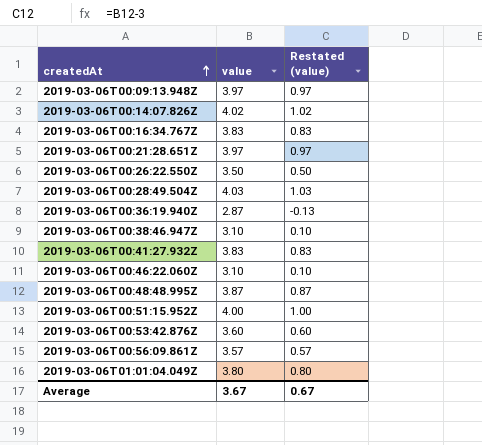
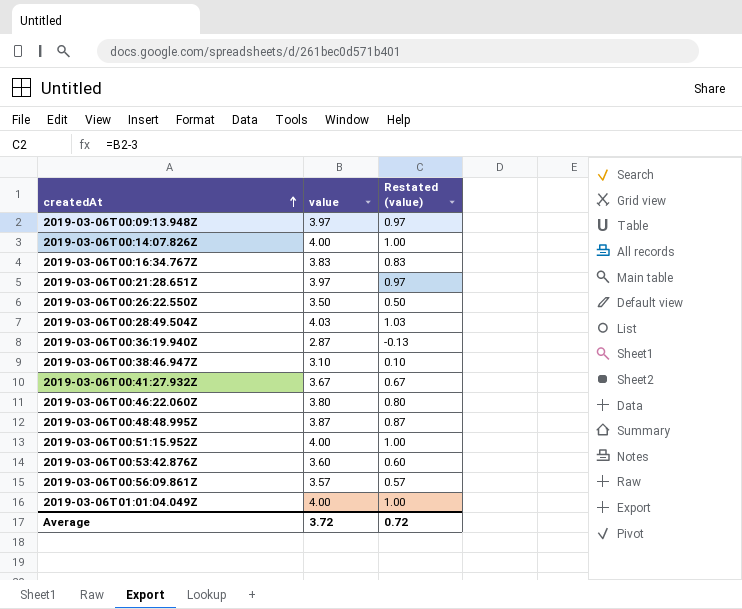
2019-03-06T00:14:07.826Z | value: 4.02 -> 4.00
2019-03-06T00:14:07.826Z | Restated (value): 1.02 -> 1.00
2019-03-06T00:41:27.932Z | value: 3.83 -> 3.67
2019-03-06T00:41:27.932Z | Restated (value): 0.83 -> 0.67
2019-03-06T00:46:22.060Z | value: 3.10 -> 3.80
2019-03-06T00:46:22.060Z | Restated (value): 0.10 -> 0.80
2019-03-06T01:01:04.049Z | value: 3.80 -> 4.00
2019-03-06T01:01:04.049Z | Restated (value): 0.80 -> 1.00
Average | value: 3.67 -> 3.72
Average | Restated (value): 0.67 -> 0.72

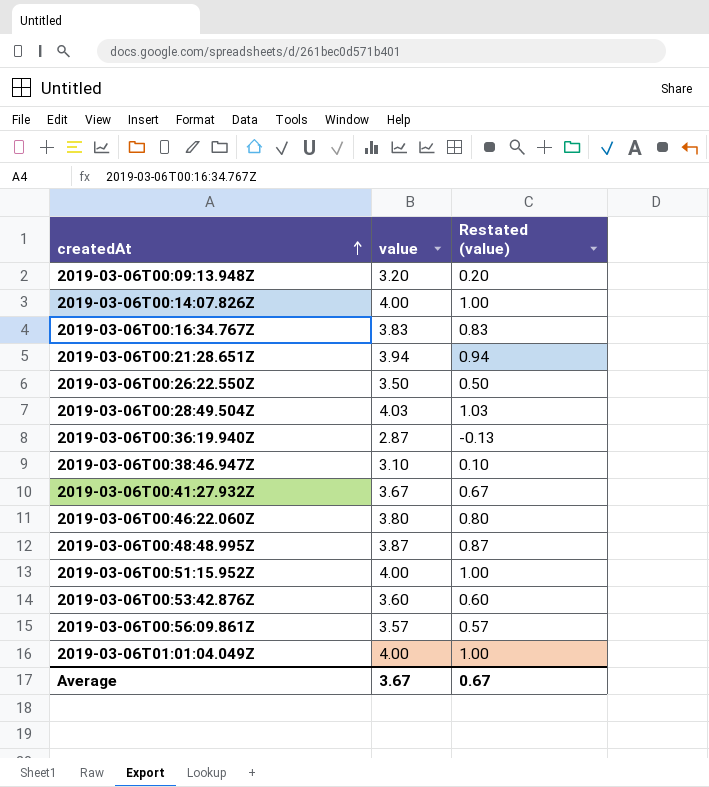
2019-03-06T00:09:13.948Z | value: 3.97 -> 3.20
2019-03-06T00:09:13.948Z | Restated (value): 0.97 -> 0.20
2019-03-06T00:21:28.651Z | value: 3.97 -> 3.94
2019-03-06T00:21:28.651Z | Restated (value): 0.97 -> 0.94
Average | value: 3.72 -> 3.67
Average | Restated (value): 0.72 -> 0.67

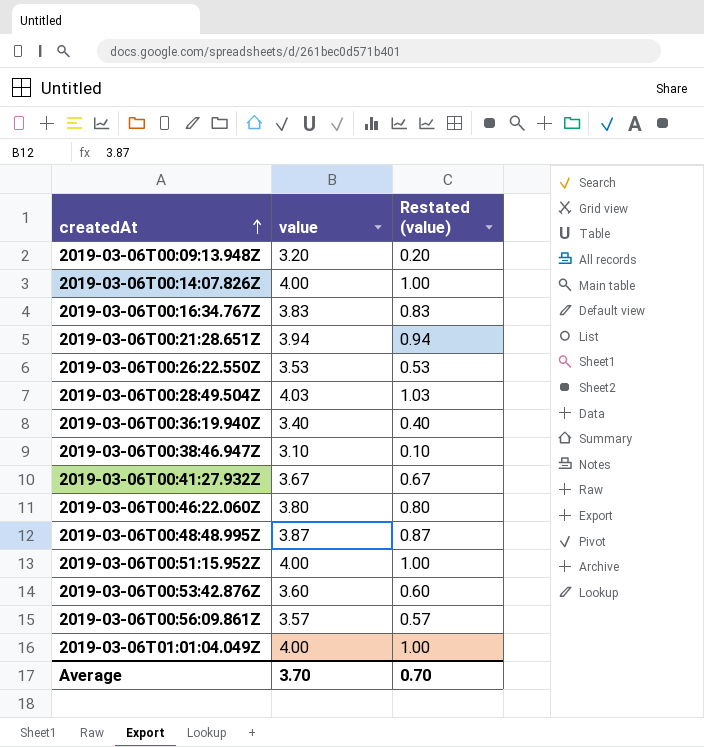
2019-03-06T00:26:22.550Z | value: 3.50 -> 3.53
2019-03-06T00:26:22.550Z | Restated (value): 0.50 -> 0.53
2019-03-06T00:36:19.940Z | value: 2.87 -> 3.40
2019-03-06T00:36:19.940Z | Restated (value): -0.13 -> 0.40
Average | value: 3.67 -> 3.70
Average | Restated (value): 0.67 -> 0.70

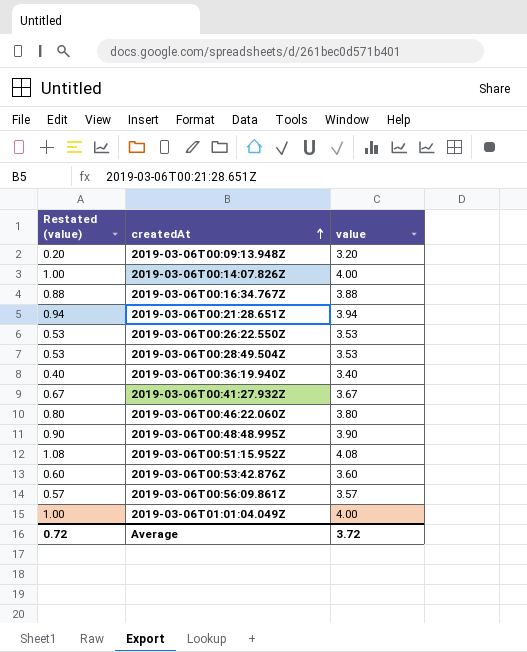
column Restated (value) | position: 3 -> 1
row 2019-03-06T00:38:46.947Z: 3.10 | 0.10 -> none
2019-03-06T00:16:34.767Z | Restated (value): 0.83 -> 0.88
2019-03-06T00:16:34.767Z | value: 3.83 -> 3.88
2019-03-06T00:28:49.504Z | Restated (value): 1.03 -> 0.53
2019-03-06T00:28:49.504Z | value: 4.03 -> 3.53
2019-03-06T00:48:48.995Z | Restated (value): 0.87 -> 0.90
2019-03-06T00:48:48.995Z | value: 3.87 -> 3.90
2019-03-06T00:51:15.952Z | Restated (value): 1.00 -> 1.08
2019-03-06T00:51:15.952Z | value: 4.00 -> 4.08
Average | Restated (value): 0.70 -> 0.72
Average | value: 3.70 -> 3.72

